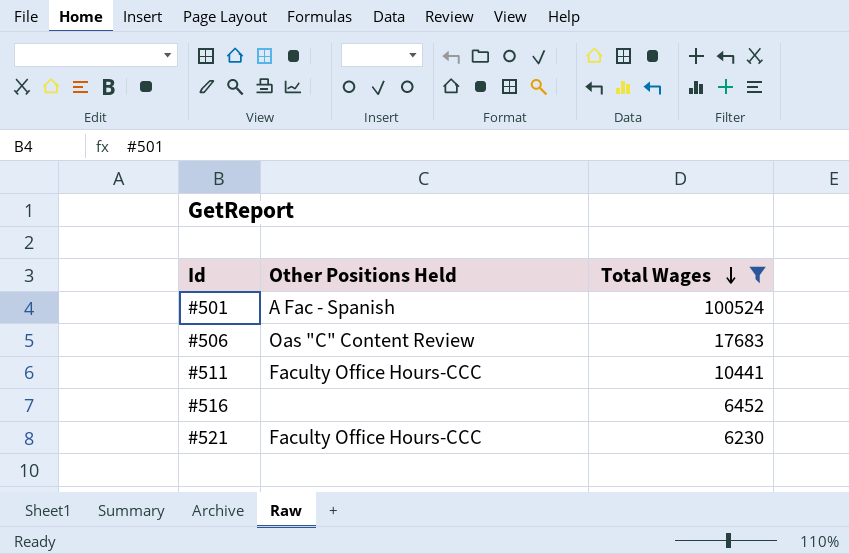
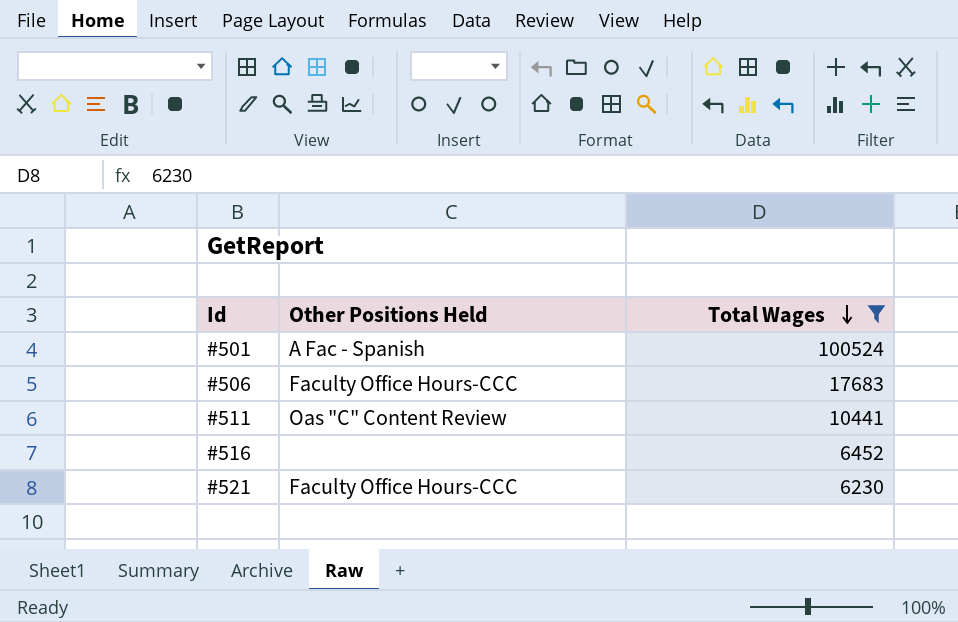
#506 | Other Positions Held: Oas "C" Content Review -> Faculty Office Hours-CCC
#511 | Other Positions Held: Faculty Office Hours-CCC -> Oas "C" Content Review

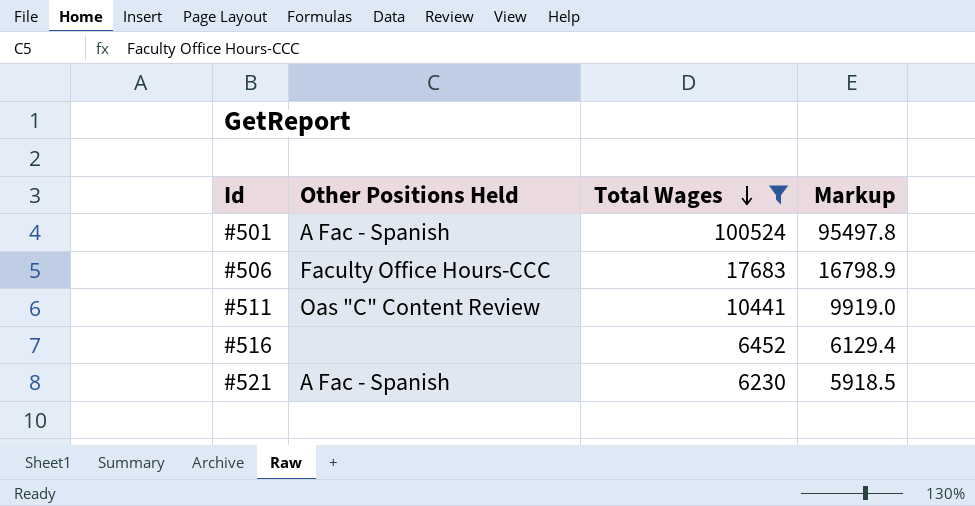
column Markup | formula: none -> [Total Wages] * 0.95
#521 | Other Positions Held: Faculty Office Hours-CCC -> A Fac - Spanish

